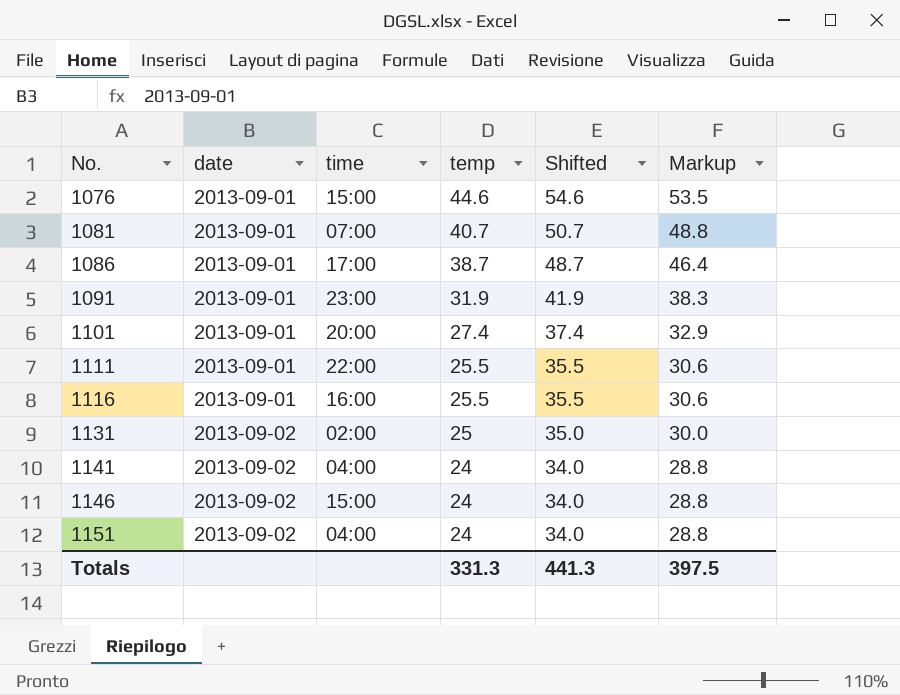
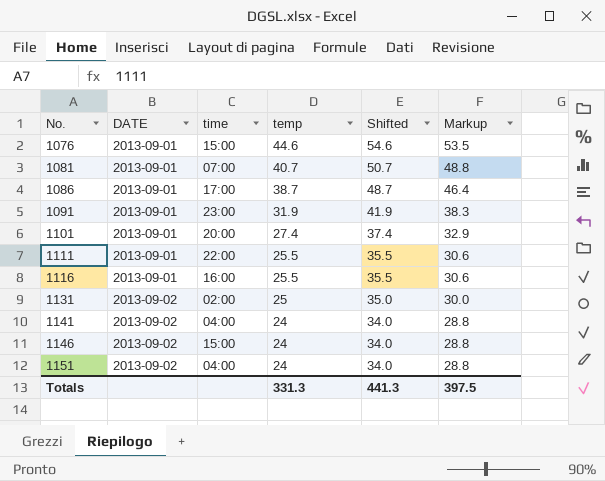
column name: date -> DATE

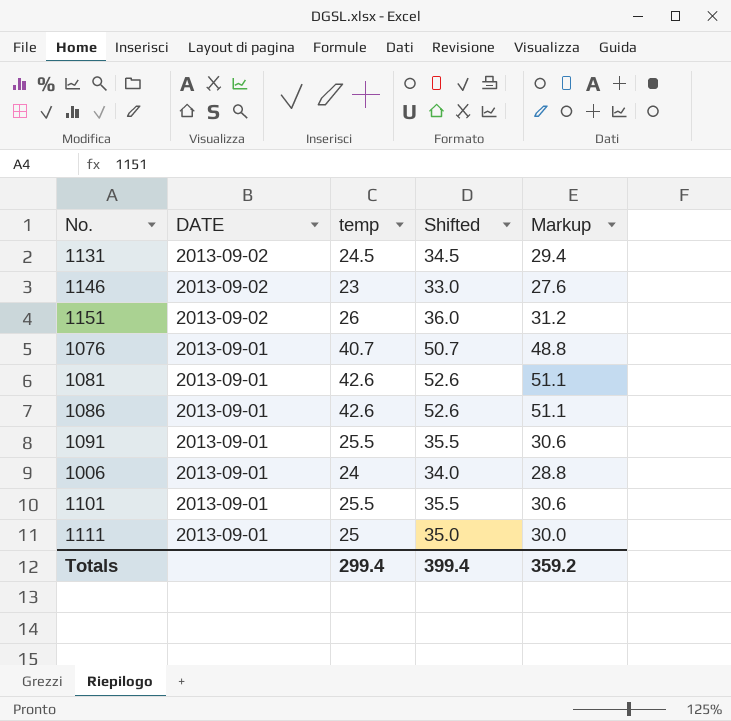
row order: No. ascending -> DATE descending
column time | position: 3 -> none
row 1116: 2013-09-01 | 16:00 | 25.5 | 35.5 | 30.6 -> none
row 1141: 2013-09-02 | 04:00 | 24 | 34.0 | 28.8 -> none
1131 | temp: 25 -> 24.5
1131 | Shifted: 35.0 -> 34.5
1131 | Markup: 30.0 -> 29.4
1146 | temp: 24 -> 23
1146 | Shifted: 34.0 -> 33.0
1146 | Markup: 28.8 -> 27.6
1151 | temp: 24 -> 26
1151 | Shifted: 34.0 -> 36.0
1151 | Markup: 28.8 -> 31.2
1076 | temp: 44.6 -> 40.7
1076 | Shifted: 54.6 -> 50.7
1076 | Markup: 53.5 -> 48.8
1081 | temp: 40.7 -> 42.6
1081 | Shifted: 50.7 -> 52.6
1081 | Markup: 48.8 -> 51.1
1086 | temp: 38.7 -> 42.6
1086 | Shifted: 48.7 -> 52.6
1086 | Markup: 46.4 -> 51.1
1091 | temp: 31.9 -> 25.5
1091 | Shifted: 41.9 -> 35.5
1091 | Markup: 38.3 -> 30.6
row 1006: none -> 2013-09-01 | 24 | 34.0 | 28.8
1101 | temp: 27.4 -> 25.5
1101 | Shifted: 37.4 -> 35.5
1101 | Markup: 32.9 -> 30.6
1111 | temp: 25.5 -> 25
1111 | Shifted: 35.5 -> 35.0
1111 | Markup: 30.6 -> 30.0
Totals | temp: 331.3 -> 299.4
Totals | Shifted: 441.3 -> 399.4
Totals | Markup: 397.5 -> 359.2

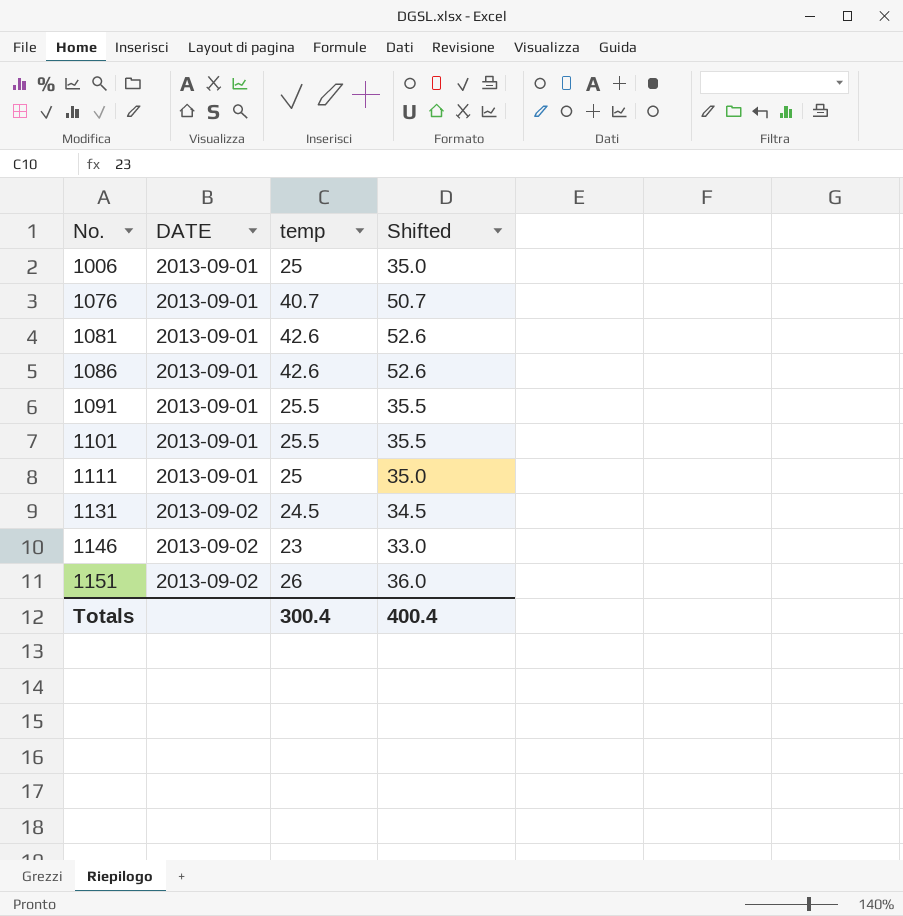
row order: DATE descending -> No. ascending
column Markup | formula: [temp] * 1.2 -> none
1006 | temp: 24 -> 25
1006 | Shifted: 34.0 -> 35.0
Totals | temp: 299.4 -> 300.4
Totals | Shifted: 399.4 -> 400.4

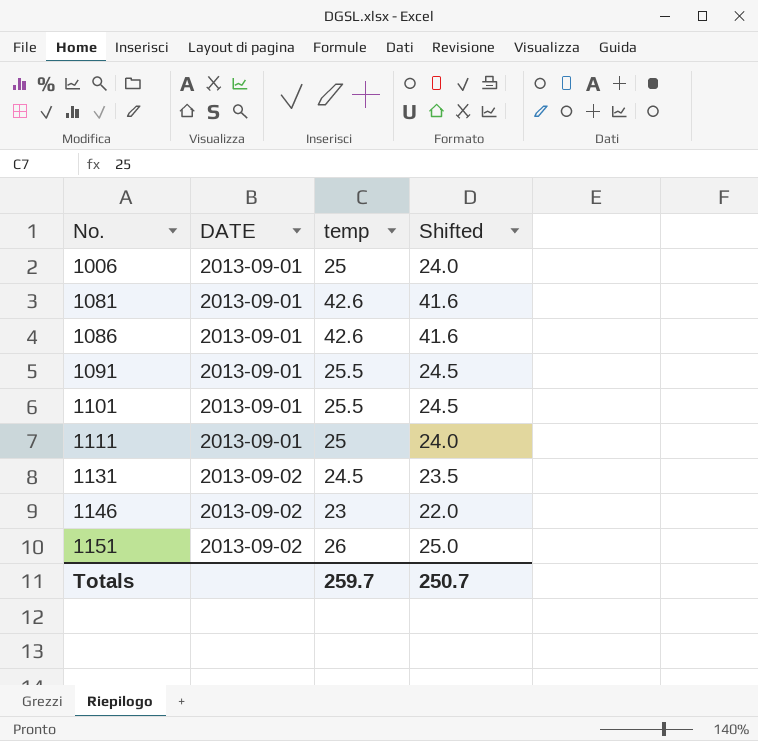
column Shifted | formula: [temp] + 10 -> [temp] - 1
row 1076: 2013-09-01 | 40.7 | 50.7 -> none
Totals | temp: 300.4 -> 259.7
Totals | Shifted: 400.4 -> 250.7

